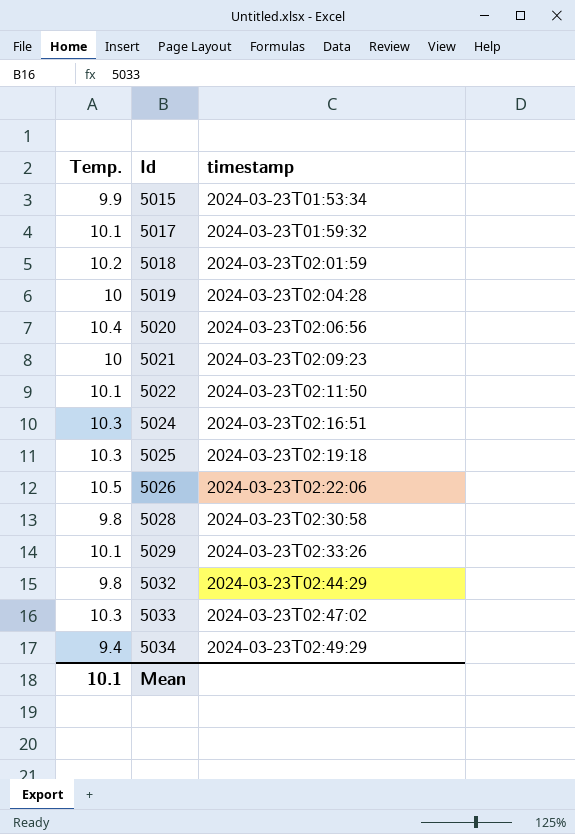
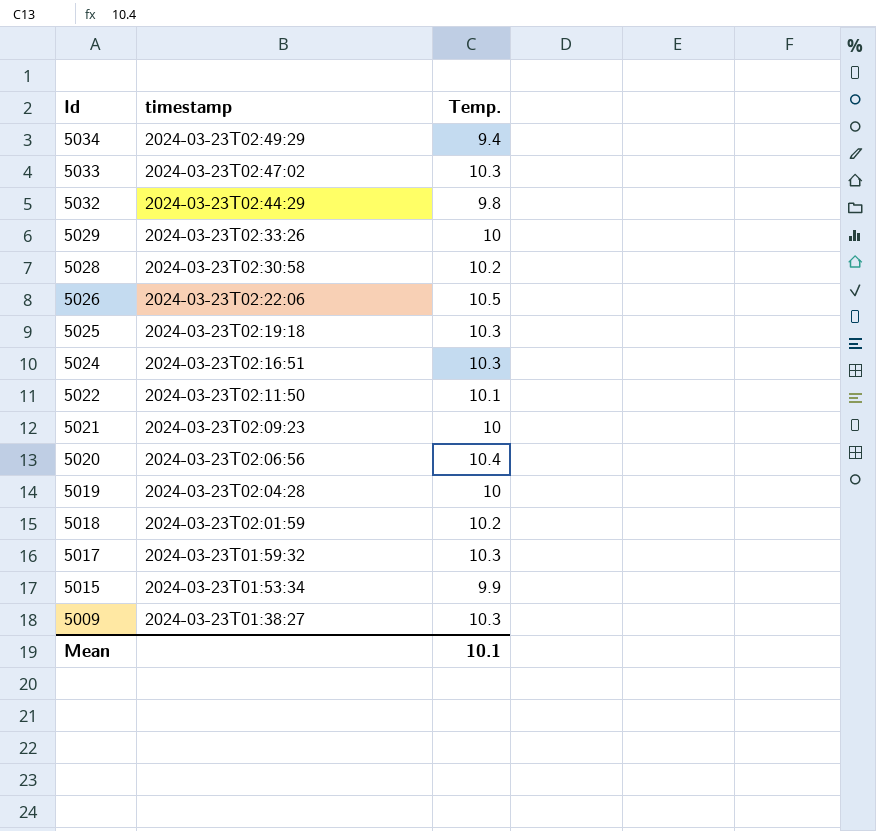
row order: Id ascending -> Id descending
column Temp. | position: 1 -> 3
5029 | Temp.: 10.1 -> 10
5028 | Temp.: 9.8 -> 10.2
5017 | Temp.: 10.1 -> 10.3
row 5009: none -> 2024-03-23T01:38:27 | 10.3

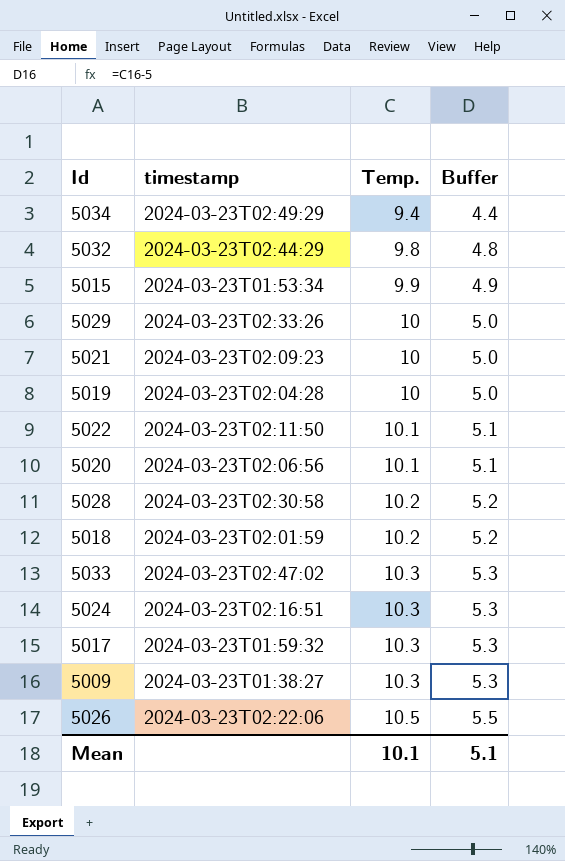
row order: Id descending -> Temp. ascending
column Buffer | formula: none -> [Temp.] - 5
row 5025: 2024-03-23T02:19:18 | 10.3 -> none
5020 | Temp.: 10.4 -> 10.1

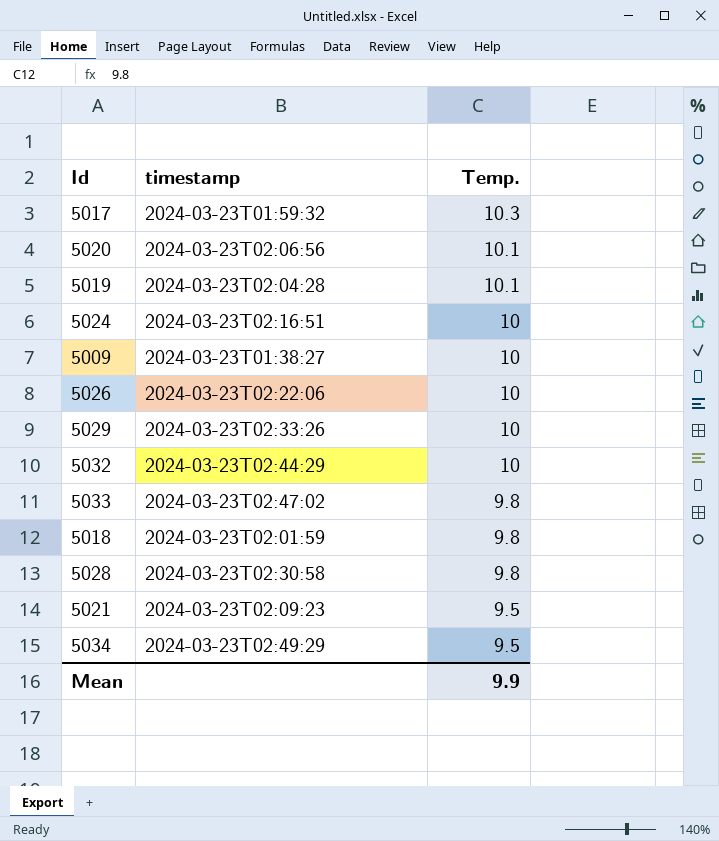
row order: Temp. ascending -> Temp. descending
column Buffer | formula: [Temp.] - 5 -> none
row 5015: 2024-03-23T01:53:34 | 9.9 | 4.9 -> none
row 5022: 2024-03-23T02:11:50 | 10.1 | 5.1 -> none
5019 | Temp.: 10 -> 10.1
5024 | Temp.: 10.3 -> 10
5009 | Temp.: 10.3 -> 10
5026 | Temp.: 10.5 -> 10
5032 | Temp.: 9.8 -> 10
5033 | Temp.: 10.3 -> 9.8
5018 | Temp.: 10.2 -> 9.8
5028 | Temp.: 10.2 -> 9.8
5021 | Temp.: 10 -> 9.5
5034 | Temp.: 9.4 -> 9.5
Mean | Temp.: 10.1 -> 9.9

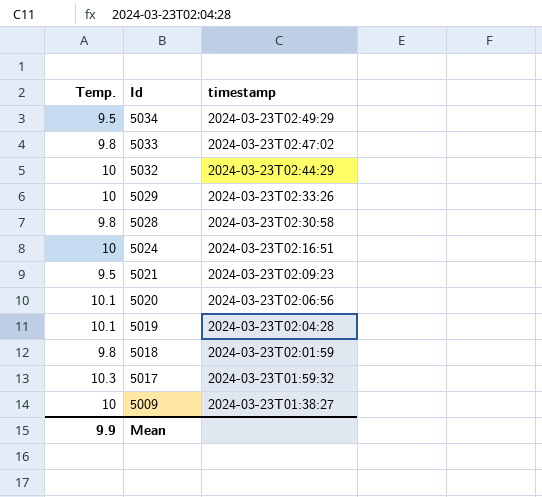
row order: Temp. descending -> Id descending
column Temp. | position: 3 -> 1
row 5026: 2024-03-23T02:22:06 | 10 -> none

